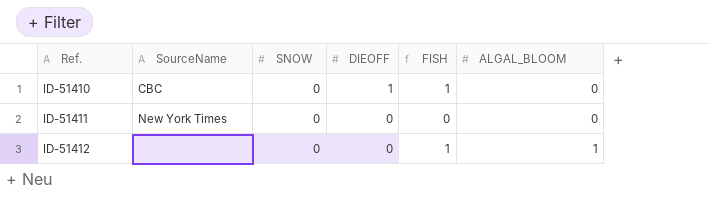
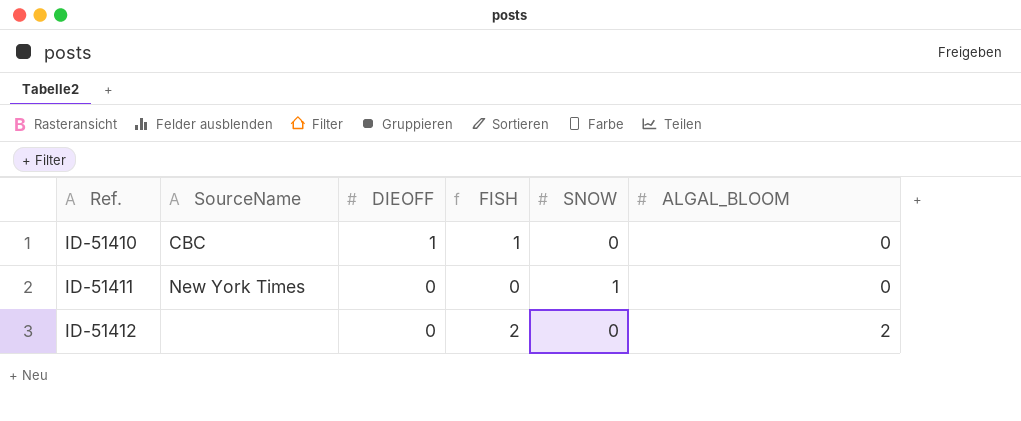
column SNOW | position: 3 -> 5
ID-51411 | SNOW: 0 -> 1
ID-51412 | FISH: 1 -> 2
ID-51412 | ALGAL_BLOOM: 1 -> 2

